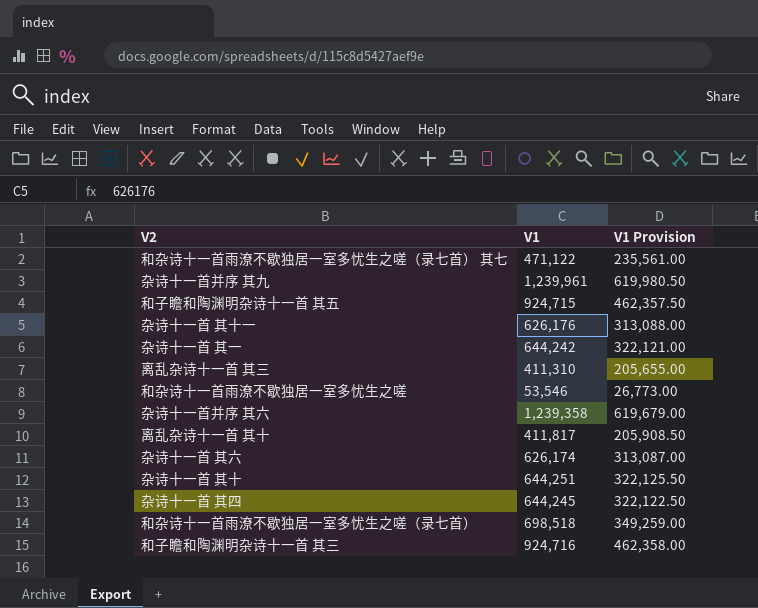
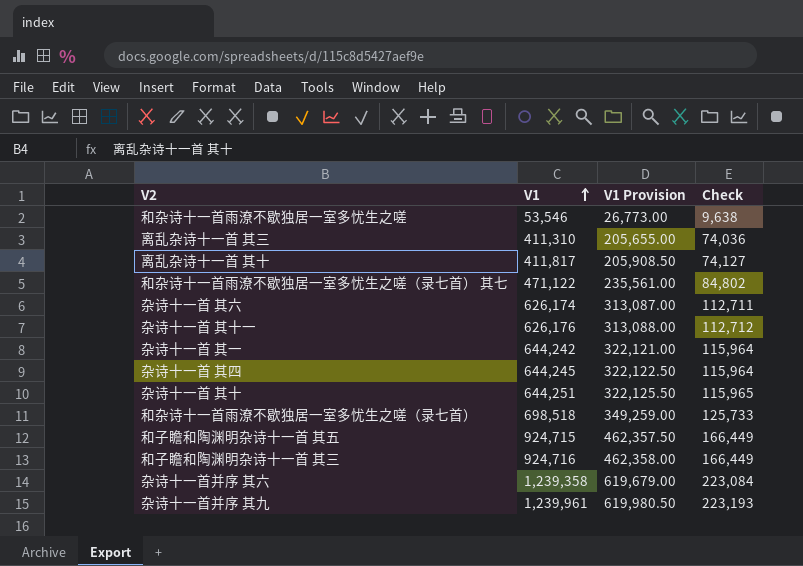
row order: none -> V1 ascending
column Check | formula: none -> [V1] * 0.18

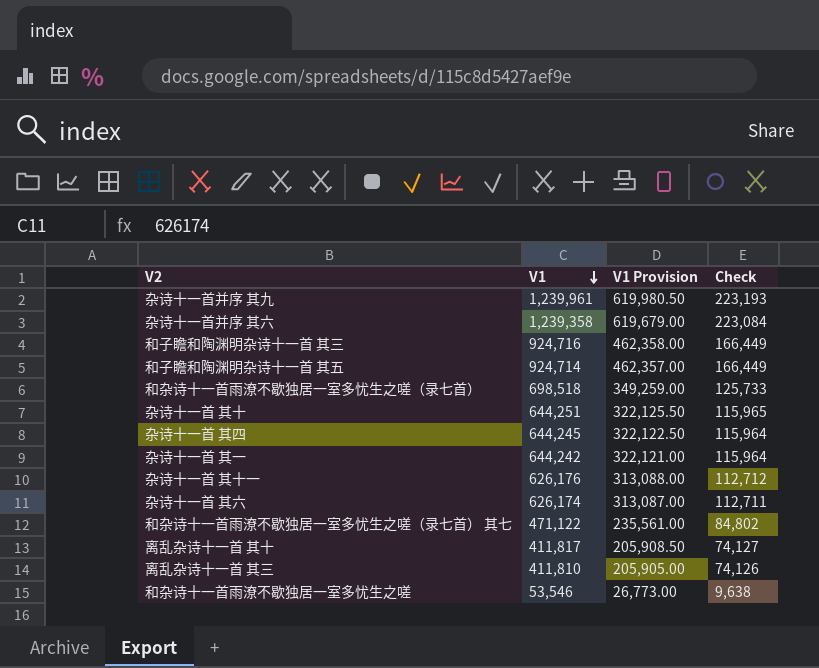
row order: V1 ascending -> V1 descending
和子瞻和陶渊明杂诗十一首 其五 | V1: 924,715 -> 924,714
和子瞻和陶渊明杂诗十一首 其五 | V1 Provision: 462,357.50 -> 462,357.00
离乱杂诗十一首 其三 | V1: 411,310 -> 411,810
离乱杂诗十一首 其三 | V1 Provision: 205,655.00 -> 205,905.00
离乱杂诗十一首 其三 | Check: 74,036 -> 74,126

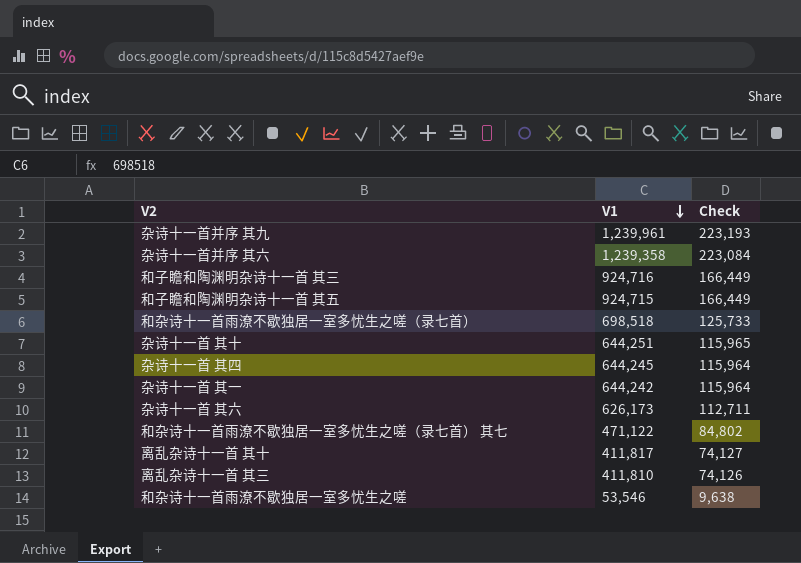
column V1 Provision | formula: [V1] * 0.5 -> none
row 杂诗十一首 其十一: 626,176 | 313,088.00 | 112,712 -> none
和子瞻和陶渊明杂诗十一首 其五 | V1: 924,714 -> 924,715
杂诗十一首 其六 | V1: 626,174 -> 626,173

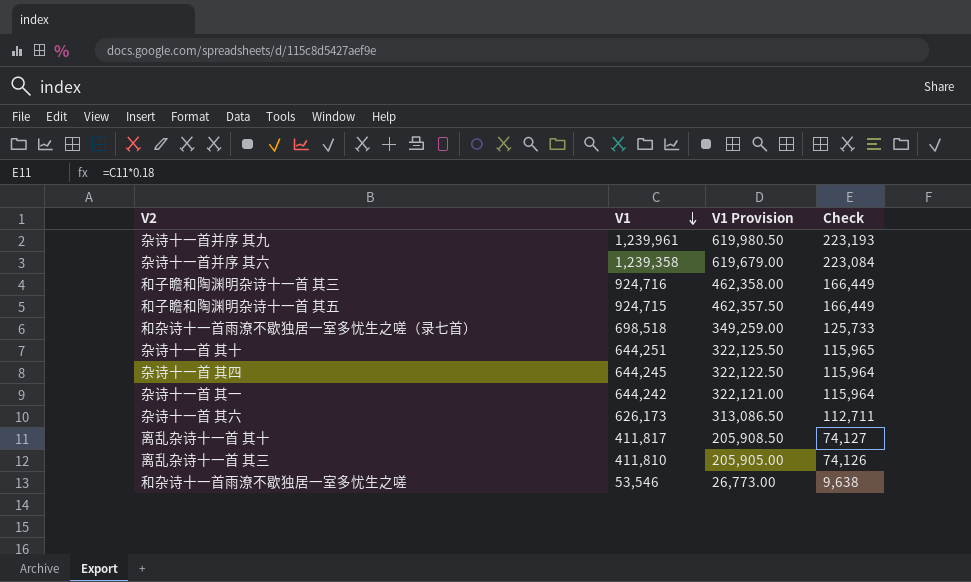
column V1 Provision | formula: none -> [V1] * 0.5
row 和杂诗十一首雨潦不歇独居一室多忧生之嗟（录七首） 其七: 471,122 | 84,802 -> none

